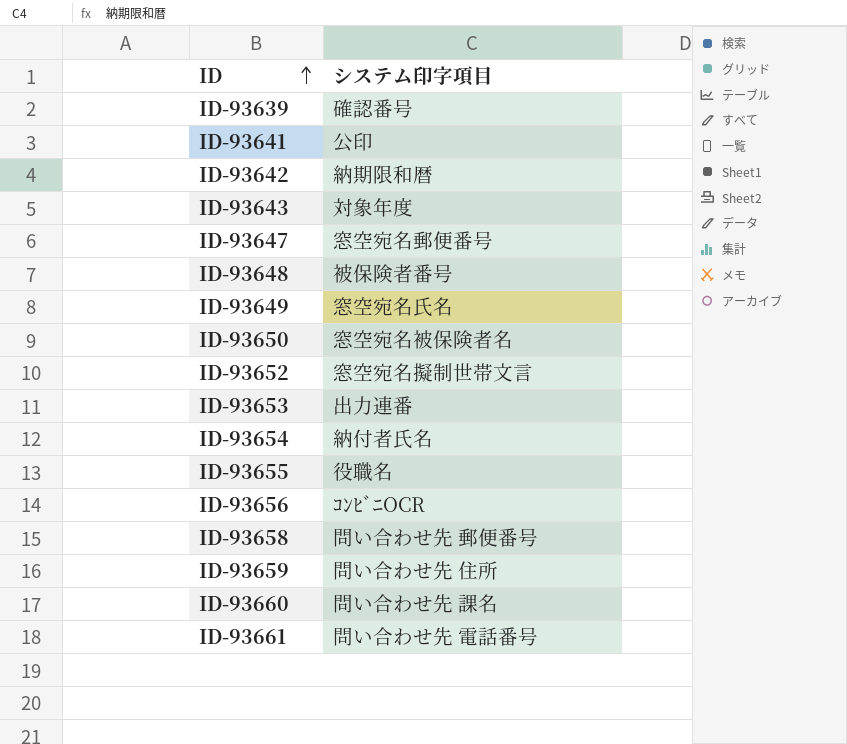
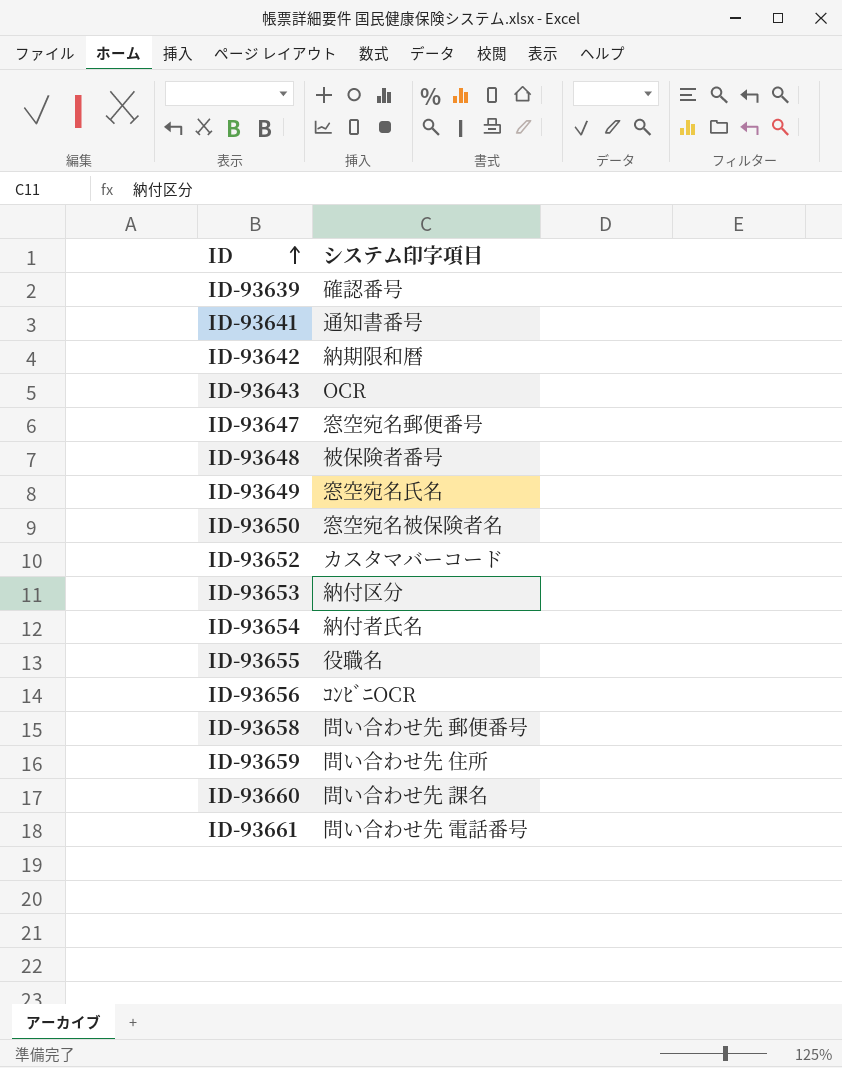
ID-93641 | システム印字項目: 公印 -> 通知書番号
ID-93643 | システム印字項目: 対象年度 -> OCR
ID-93652 | システム印字項目: 窓空宛名擬制世帯文言 -> カスタマバーコード
ID-93653 | システム印字項目: 出力連番 -> 納付区分

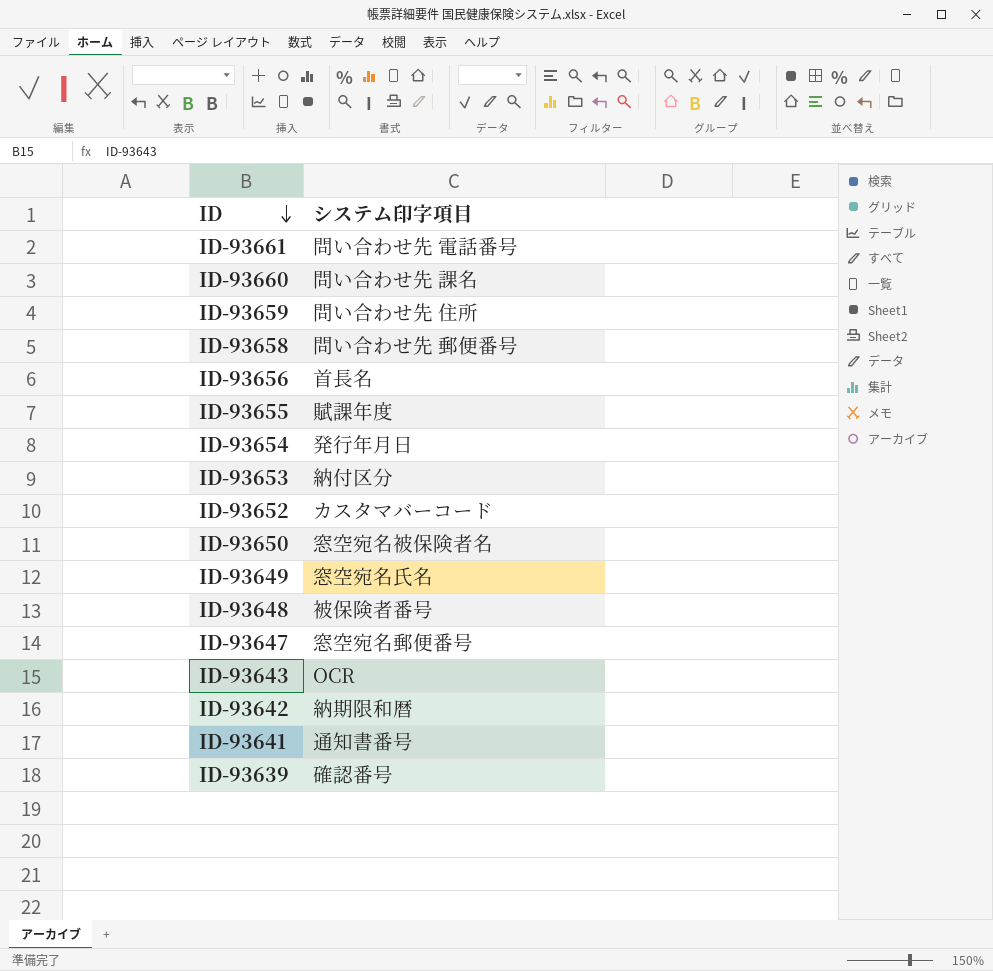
row order: ID ascending -> ID descending
ID-93656 | システム印字項目: ｺﾝﾋﾞﾆOCR -> 首長名
ID-93655 | システム印字項目: 役職名 -> 賦課年度
ID-93654 | システム印字項目: 納付者氏名 -> 発行年月日

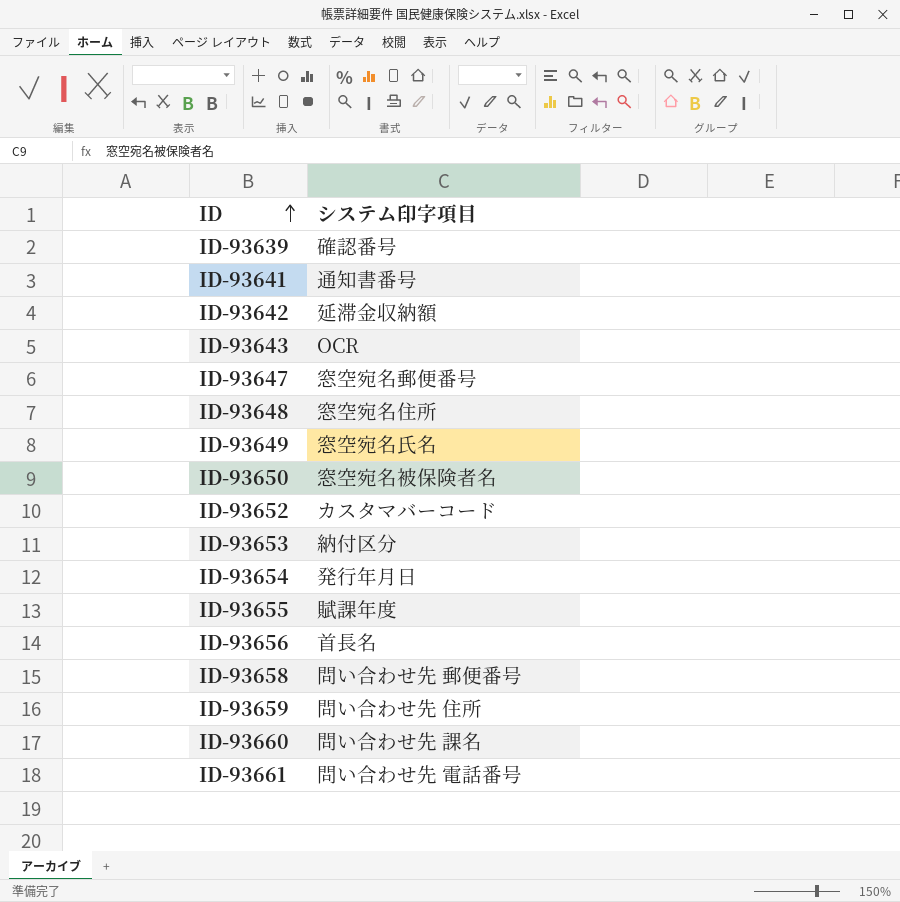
row order: ID descending -> ID ascending
ID-93642 | システム印字項目: 納期限和暦 -> 延滞金収納額
ID-93648 | システム印字項目: 被保険者番号 -> 窓空宛名住所

